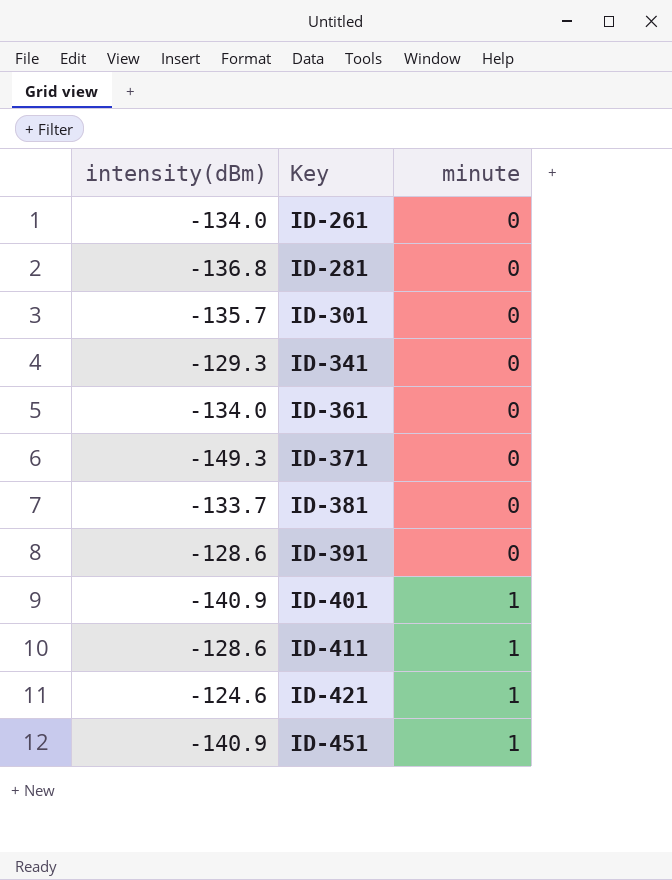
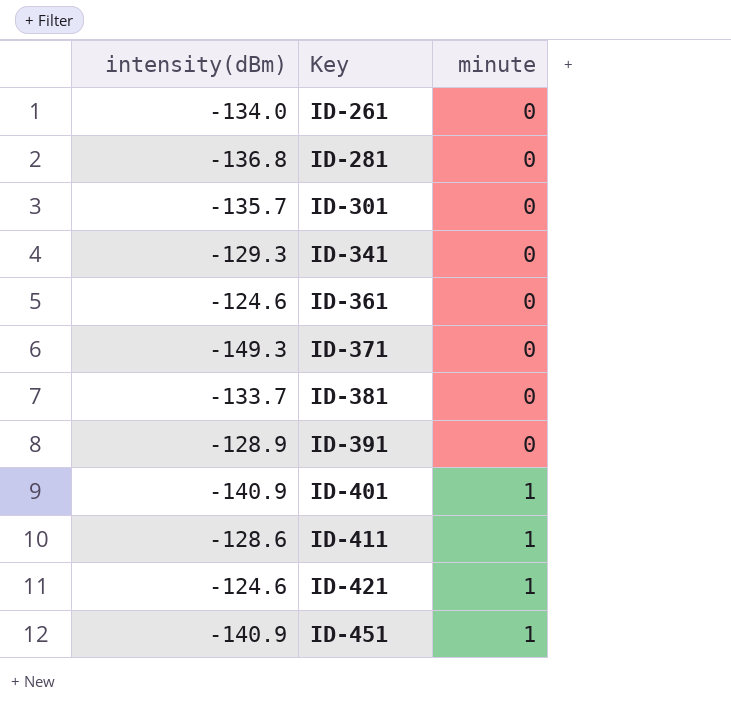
ID-361 | intensity(dBm): -134.0 -> -124.6
ID-391 | intensity(dBm): -128.6 -> -128.9

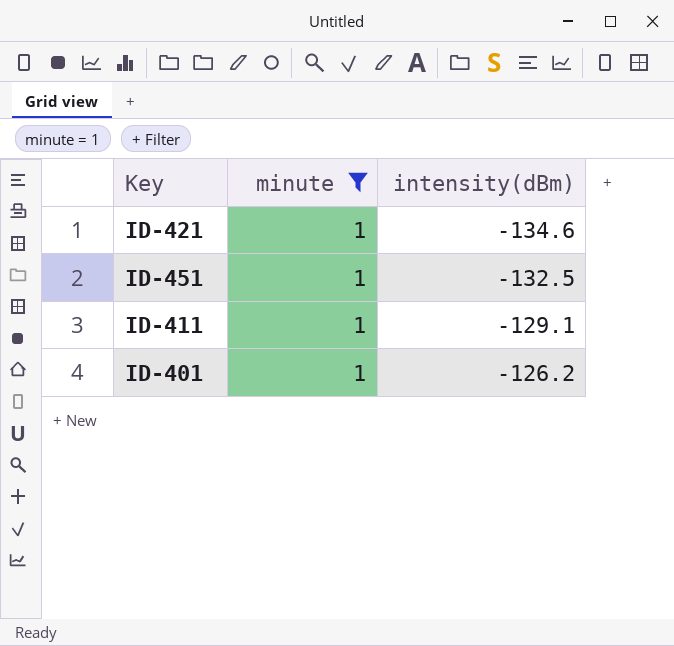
filter: none -> minute = 1
row order: Key ascending -> intensity(dBm) ascending
column intensity(dBm) | position: 1 -> 3
ID-421 | intensity(dBm): -124.6 -> -134.6
ID-451 | intensity(dBm): -140.9 -> -132.5
ID-411 | intensity(dBm): -128.6 -> -129.1
ID-401 | intensity(dBm): -140.9 -> -126.2

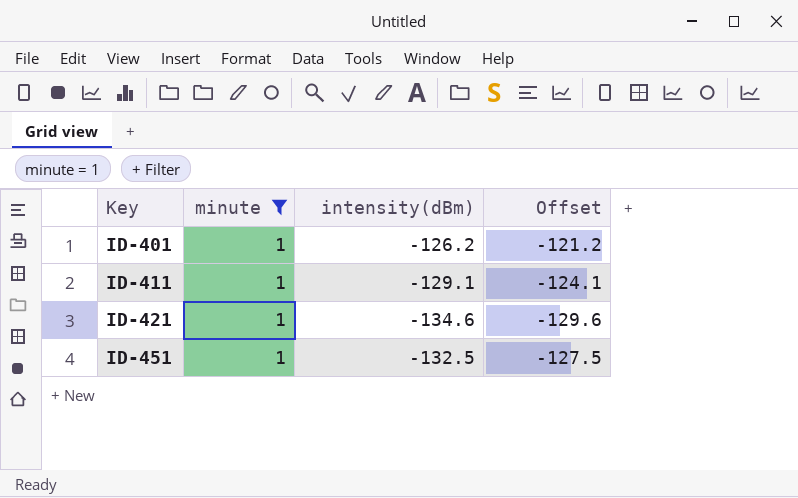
row order: intensity(dBm) ascending -> Key ascending
column Offset | formula: none -> [intensity(dBm)] + 5

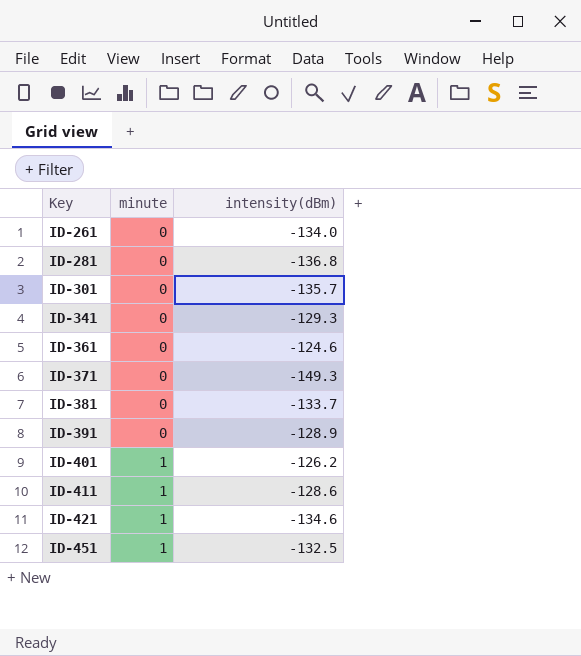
filter: minute = 1 -> none
column Offset | formula: [intensity(dBm)] + 5 -> none
ID-411 | intensity(dBm): -129.1 -> -128.6

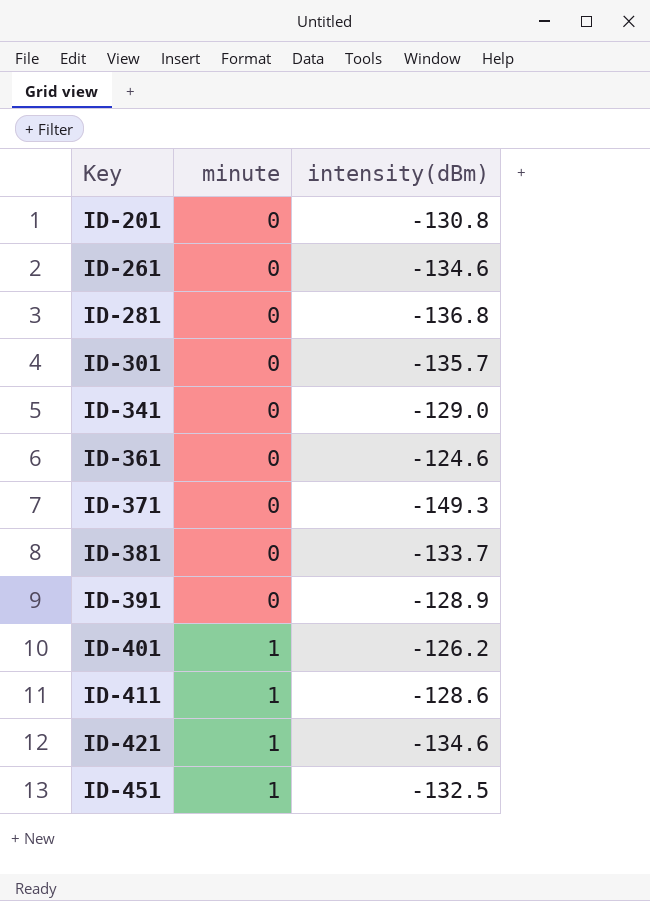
row ID-201: none -> 0 | -130.8
ID-261 | intensity(dBm): -134.0 -> -134.6
ID-341 | intensity(dBm): -129.3 -> -129.0

